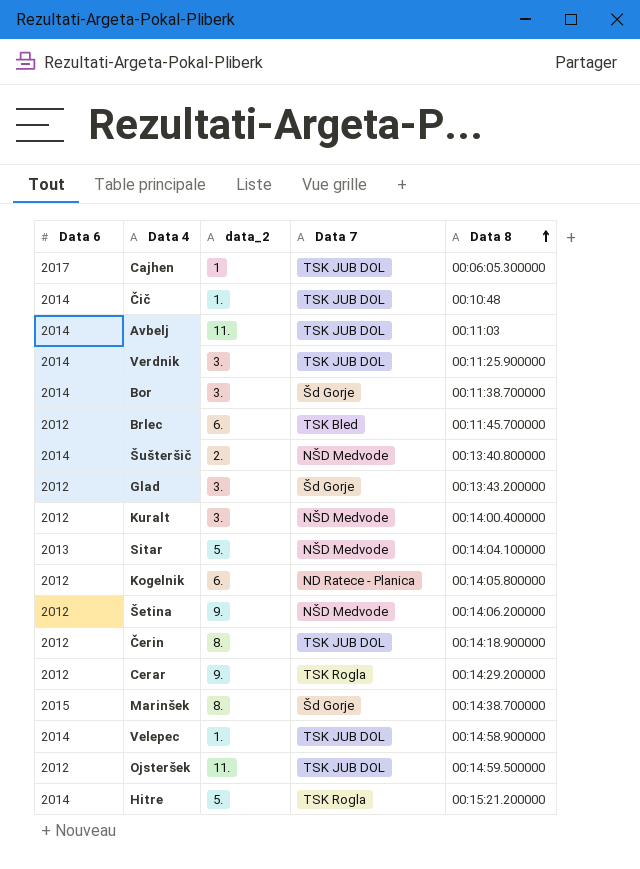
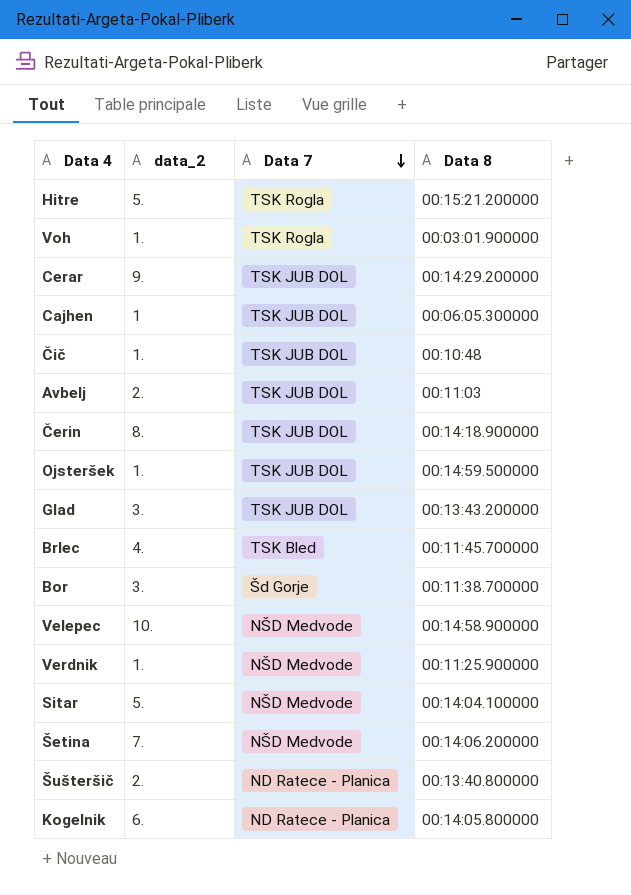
row order: Data 8 ascending -> Data 7 descending
column Data 6 | position: 1 -> none
row Kuralt: 2012 | 3. | NŠD Medvode | 00:14:00.400000 -> none
row Marinšek: 2015 | 8. | Šd Gorje | 00:14:38.700000 -> none
row Voh: none -> 1. | TSK Rogla | 00:03:01.900000
Cerar | Data 7: TSK Rogla -> TSK JUB DOL
Avbelj | data_2: 11. -> 2.
Ojsteršek | data_2: 11. -> 1.
Glad | Data 7: Šd Gorje -> TSK JUB DOL
Brlec | data_2: 6. -> 4.
Velepec | data_2: 1. -> 10.
Velepec | Data 7: TSK JUB DOL -> NŠD Medvode
Verdnik | data_2: 3. -> 1.
Verdnik | Data 7: TSK JUB DOL -> NŠD Medvode
Šetina | data_2: 9. -> 7.
Šušteršič | Data 7: NŠD Medvode -> ND Ratece - Planica

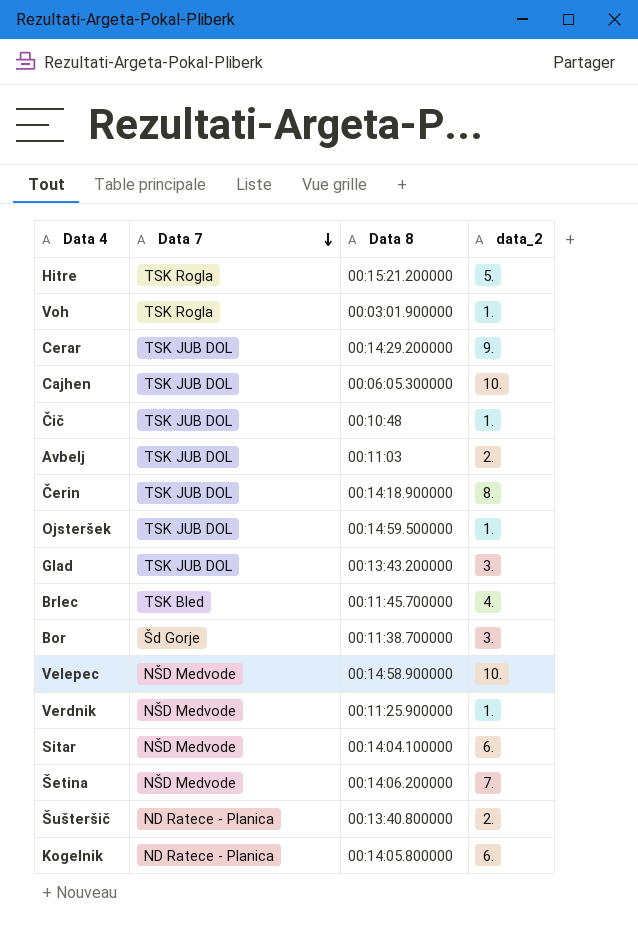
column data_2 | position: 2 -> 4
Cajhen | data_2: 1 -> 10.
Sitar | data_2: 5. -> 6.

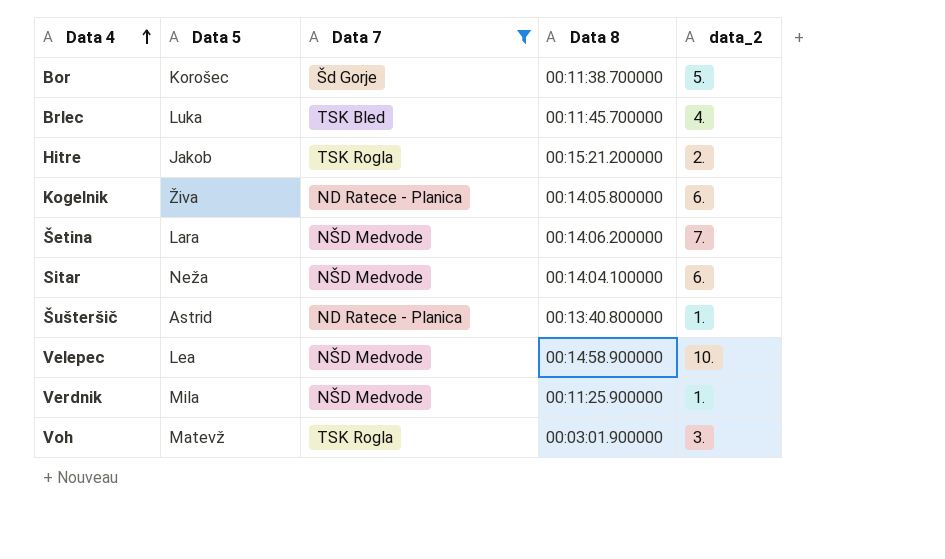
filter: none -> Data 7 != TSK JUB DOL
row order: Data 7 descending -> Data 4 ascending
column Data 5 | position: none -> 2
Bor | data_2: 3. -> 5.
Hitre | data_2: 5. -> 2.
Šušteršič | data_2: 2. -> 1.
Voh | data_2: 1. -> 3.

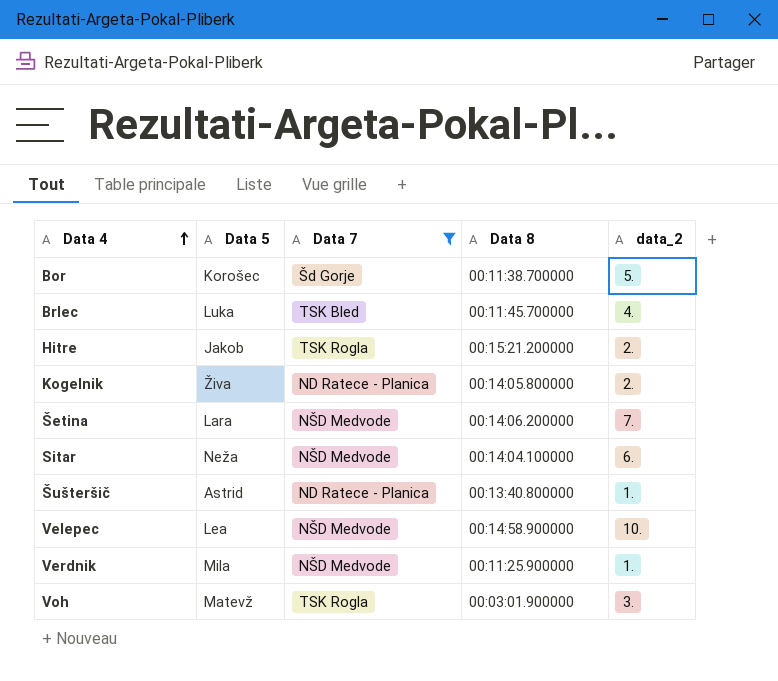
Kogelnik | data_2: 6. -> 2.

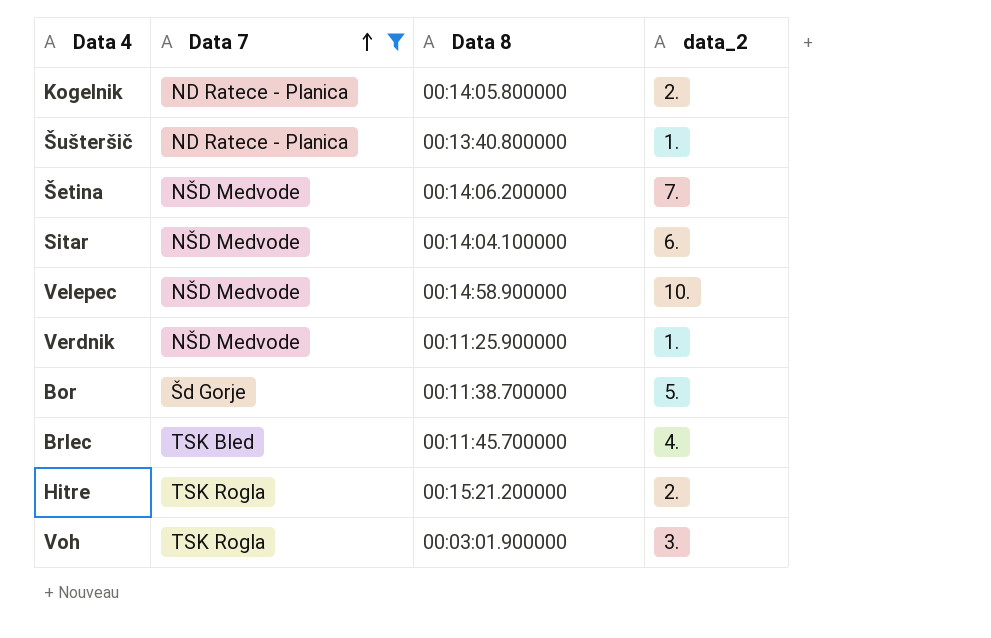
row order: Data 4 ascending -> Data 7 ascending
column Data 5 | position: 2 -> none

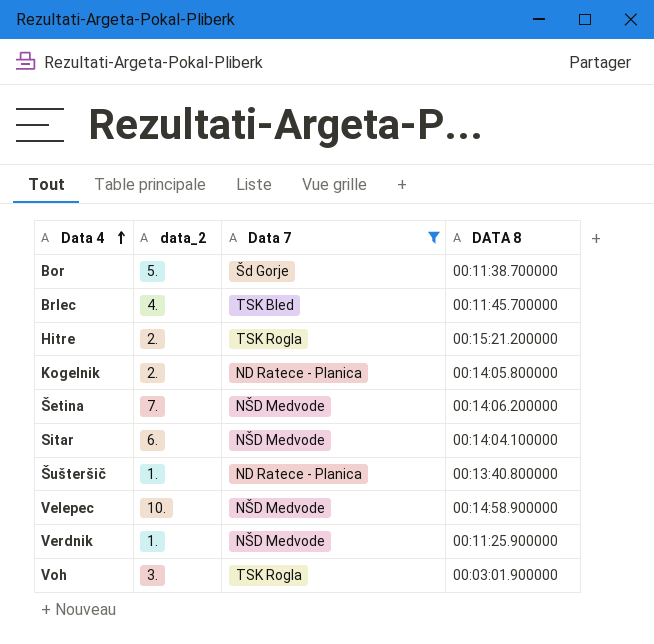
row order: Data 7 ascending -> Data 4 ascending
column data_2 | position: 4 -> 2
column name: Data 8 -> DATA 8

